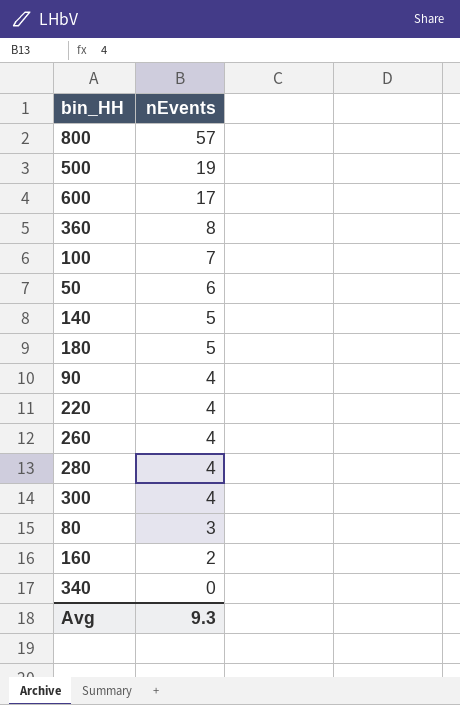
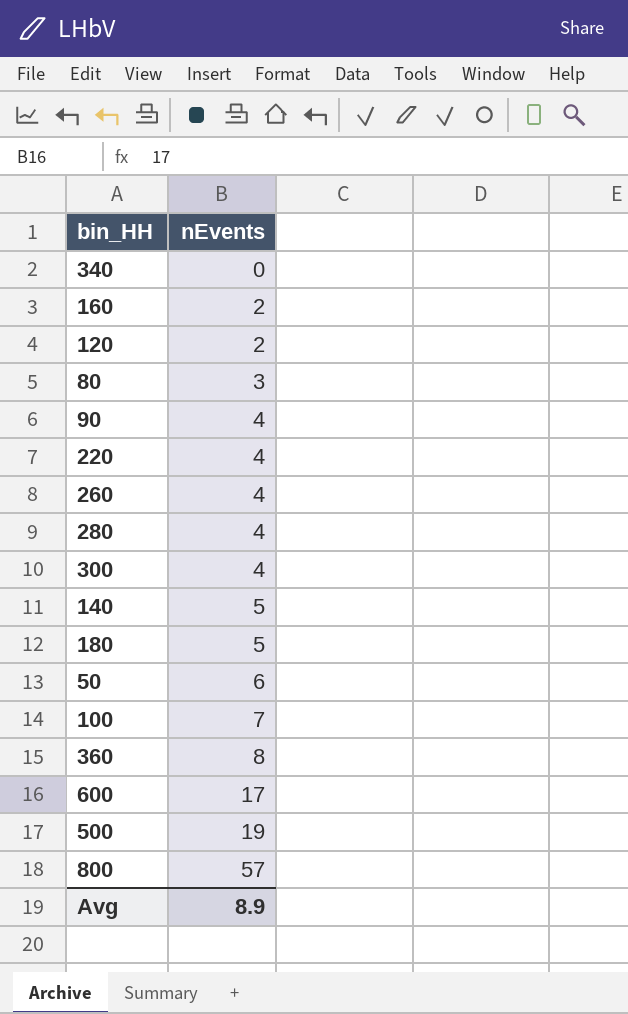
row order: nEvents descending -> nEvents ascending
row 120: none -> 2
Avg | nEvents: 9.3 -> 8.9

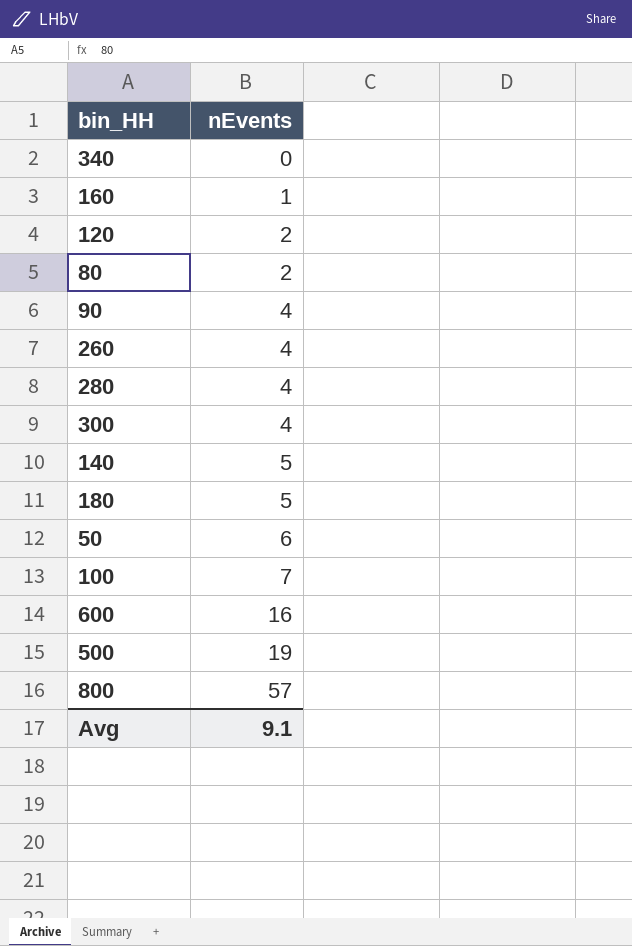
row 220: 4 -> none
row 360: 8 -> none
160 | nEvents: 2 -> 1
80 | nEvents: 3 -> 2
600 | nEvents: 17 -> 16
Avg | nEvents: 8.9 -> 9.1

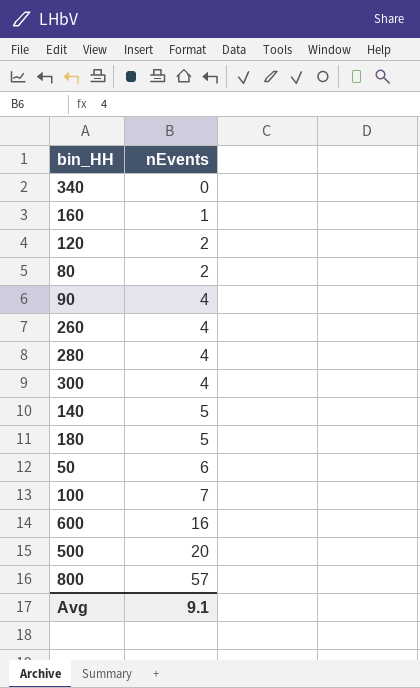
500 | nEvents: 19 -> 20

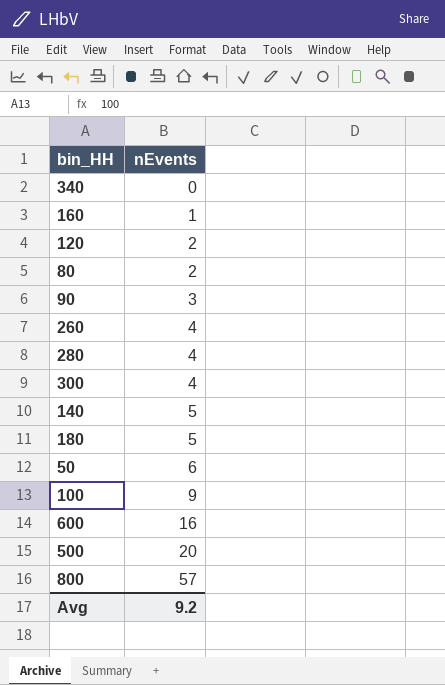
90 | nEvents: 4 -> 3
100 | nEvents: 7 -> 9
Avg | nEvents: 9.1 -> 9.2

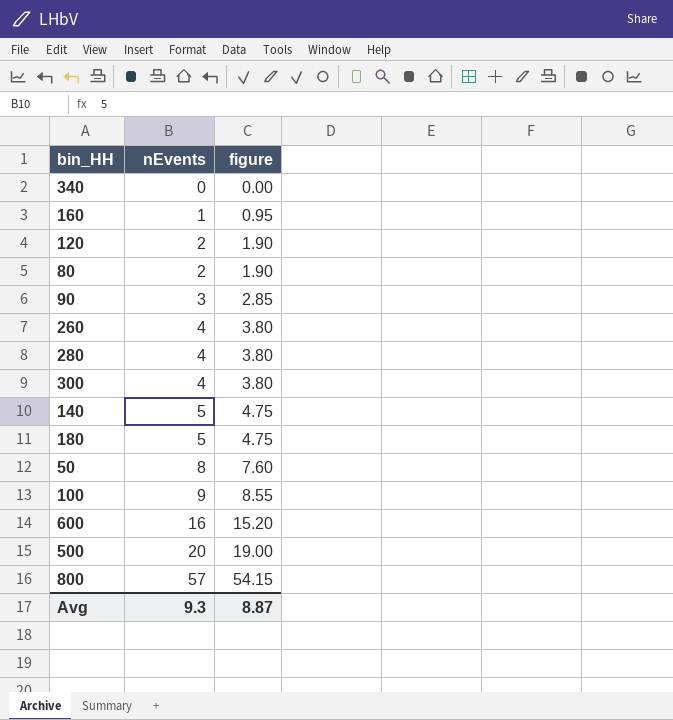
column figure | formula: none -> [nEvents] * 0.95
50 | nEvents: 6 -> 8
Avg | nEvents: 9.2 -> 9.3

